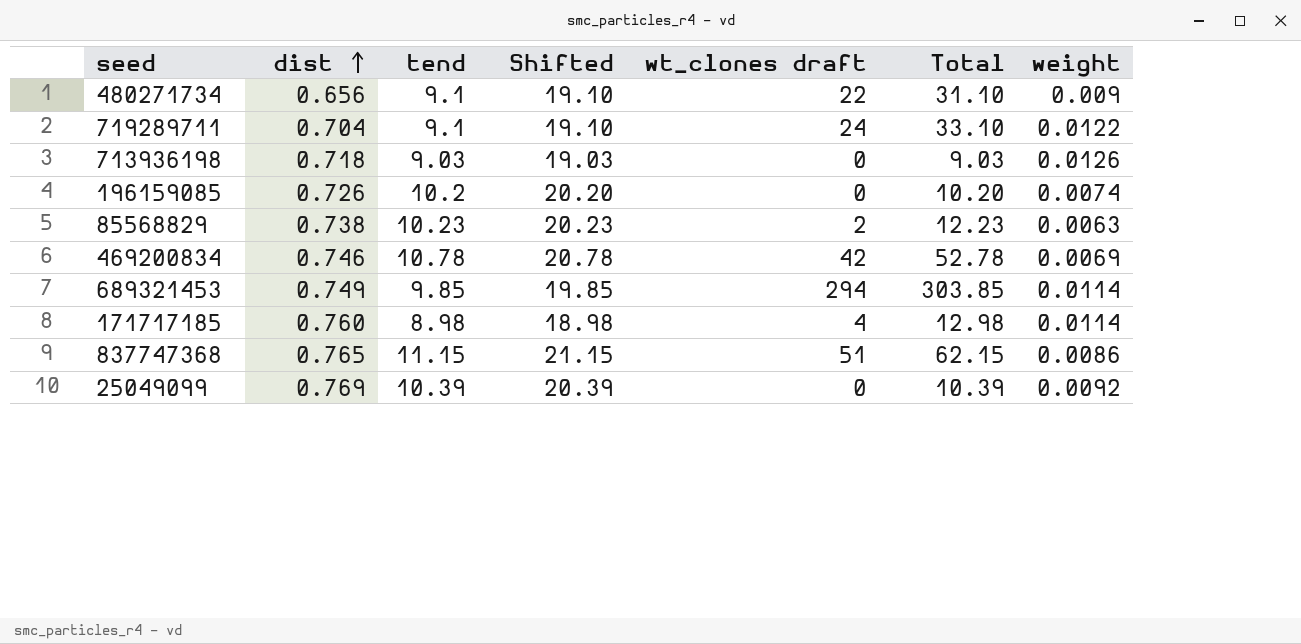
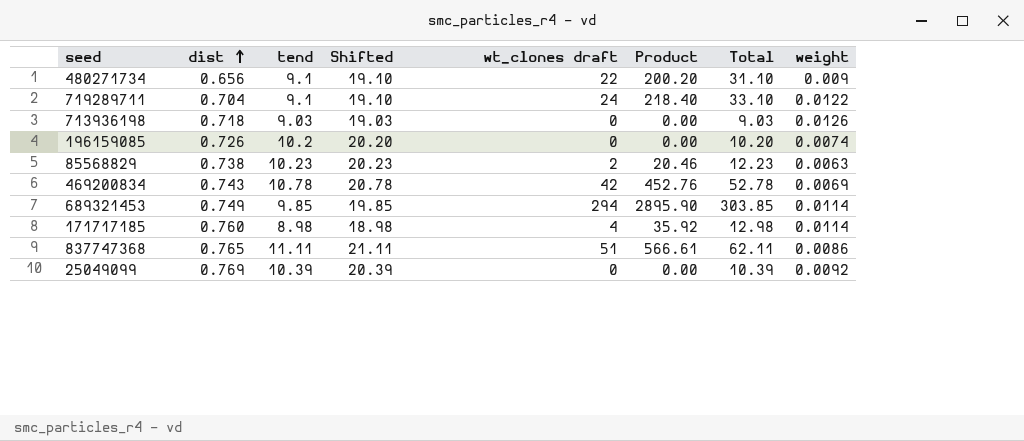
column Product | formula: none -> [tend] * [wt_clones draft]
469200834 | dist: 0.746 -> 0.743
837747368 | tend: 11.15 -> 11.11
837747368 | Shifted: 21.15 -> 21.11
837747368 | Total: 62.15 -> 62.11

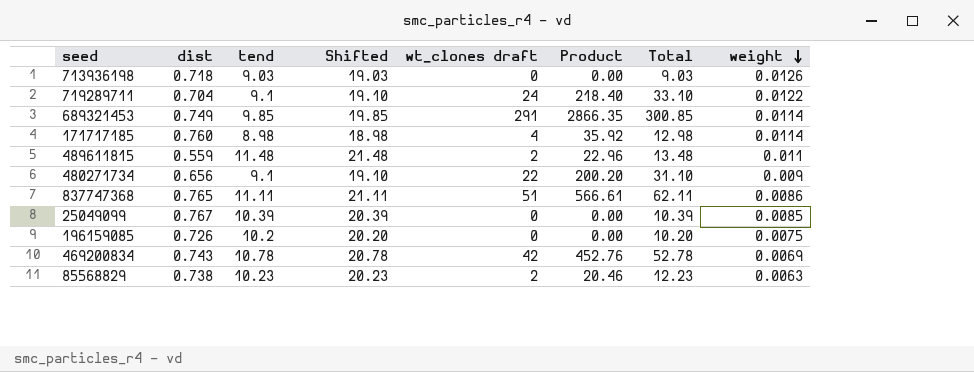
row order: dist ascending -> weight descending
689321453 | wt_clones draft: 294 -> 291
689321453 | Product: 2895.90 -> 2866.35
689321453 | Total: 303.85 -> 300.85
row 489611815: none -> 0.559 | 11.48 | 21.48 | 2 | 22.96 | 13.48 | 0.011
25049099 | dist: 0.769 -> 0.767
25049099 | weight: 0.0092 -> 0.0085
196159085 | weight: 0.0074 -> 0.0075

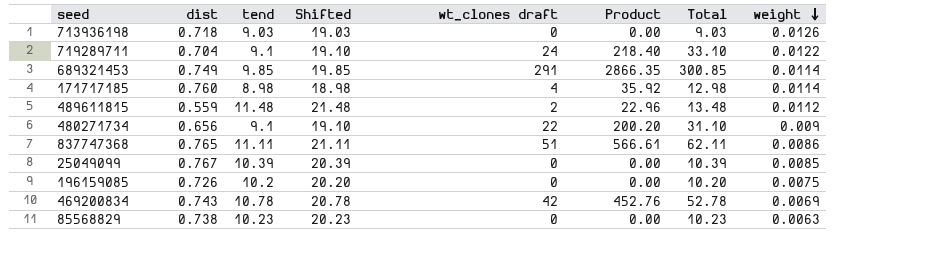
489611815 | weight: 0.011 -> 0.0112
85568829 | wt_clones draft: 2 -> 0
85568829 | Product: 20.46 -> 0.00
85568829 | Total: 12.23 -> 10.23

